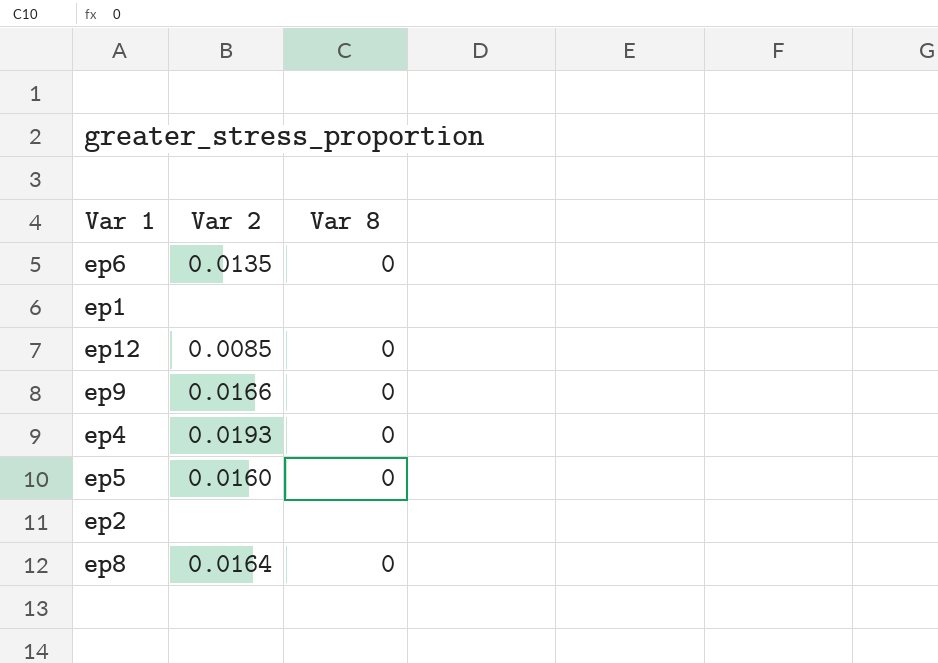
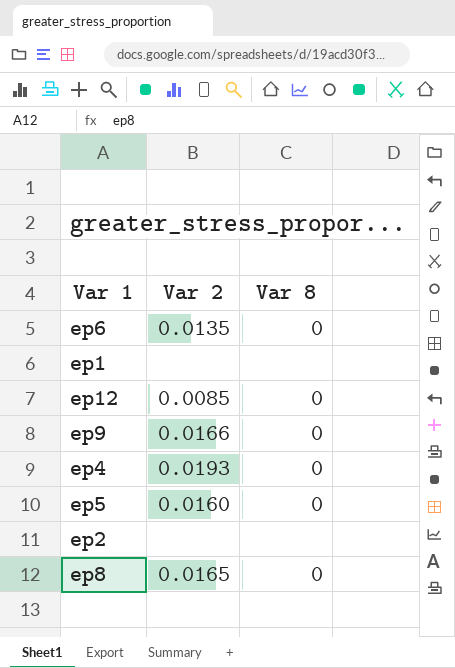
ep8 | Var 2: 0.0164 -> 0.0165

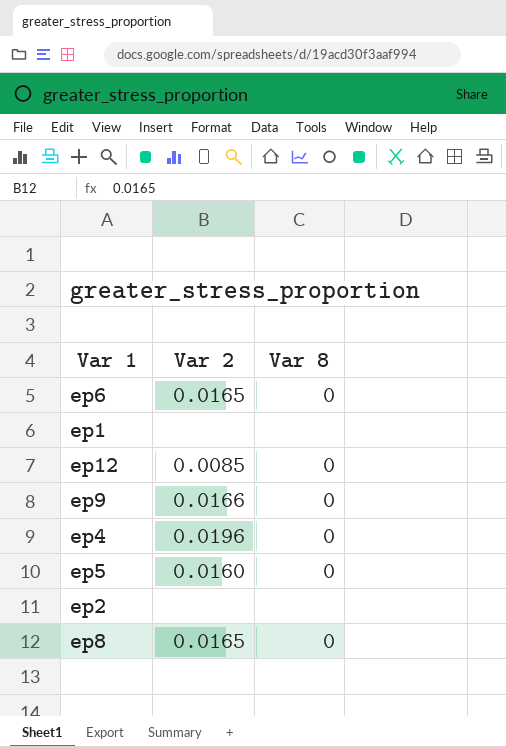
ep6 | Var 2: 0.0135 -> 0.0165
ep4 | Var 2: 0.0193 -> 0.0196

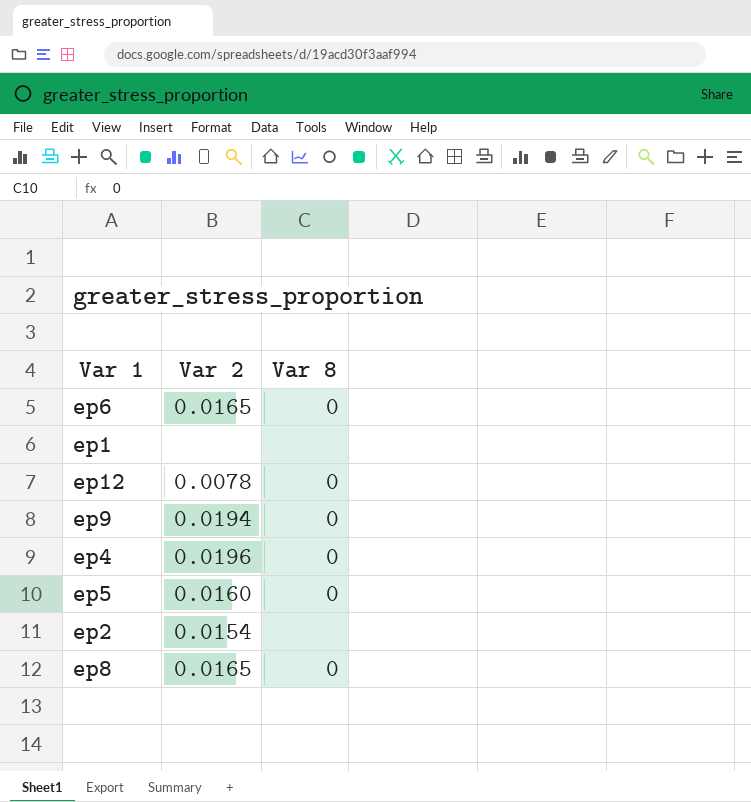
ep12 | Var 2: 0.0085 -> 0.0078
ep9 | Var 2: 0.0166 -> 0.0194
ep2 | Var 2: none -> 0.0154

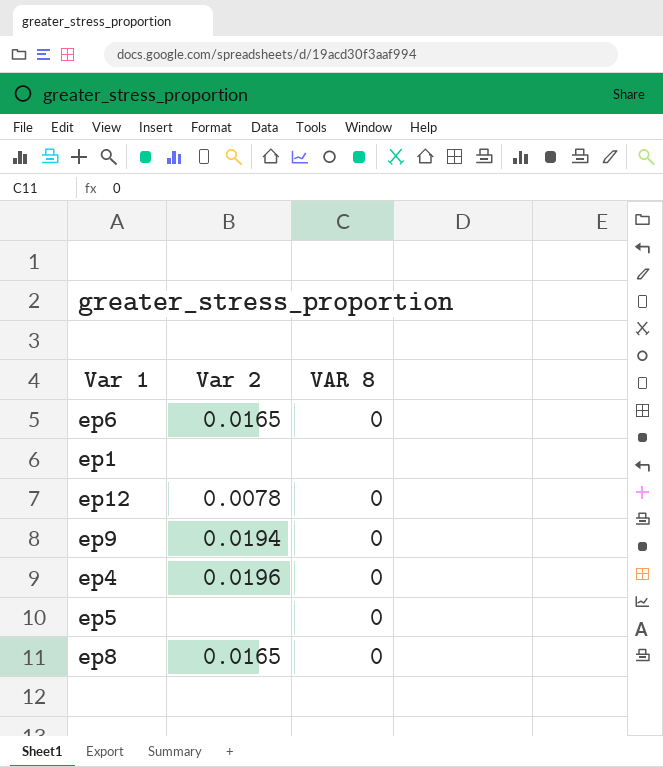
column name: Var 8 -> VAR 8
row ep2: 0.0154 | none -> none
ep5 | Var 2: 0.0160 -> none

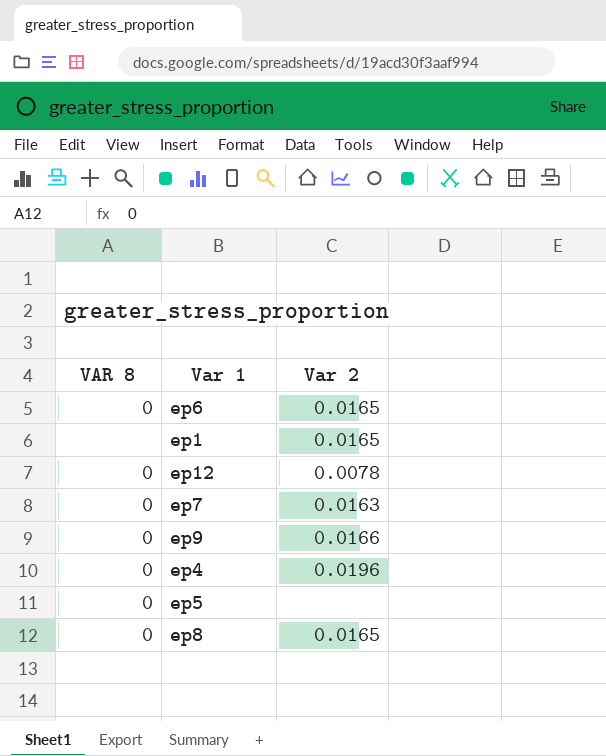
column VAR 8 | position: 3 -> 1
ep1 | Var 2: none -> 0.0165
row ep7: none -> 0 | 0.0163
ep9 | Var 2: 0.0194 -> 0.0166

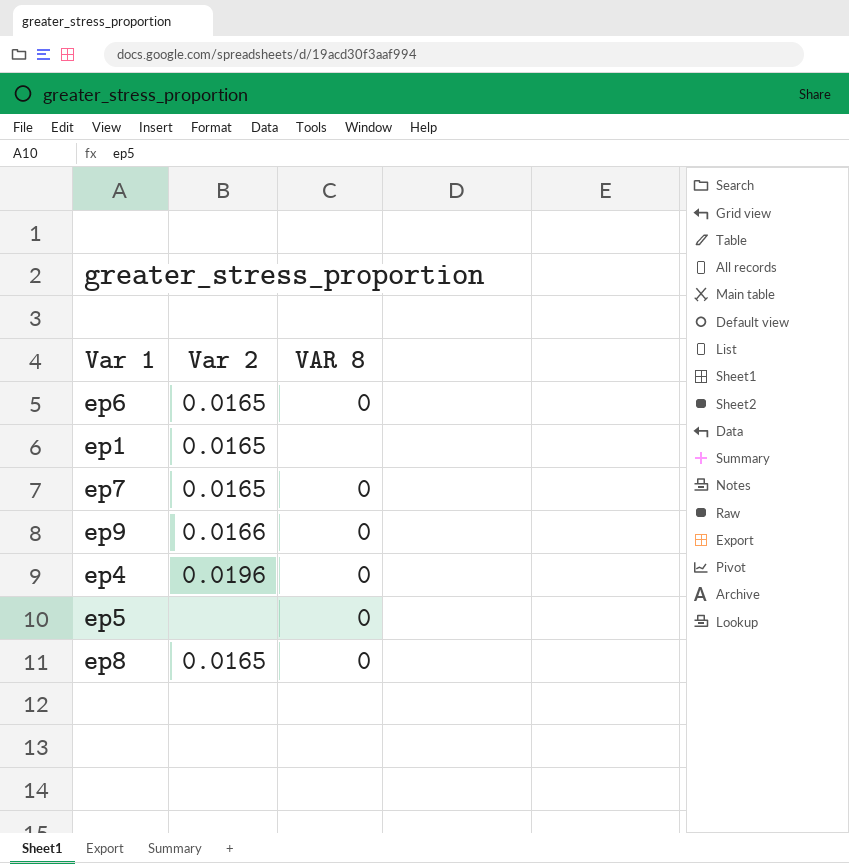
column VAR 8 | position: 1 -> 3
row ep12: 0 | 0.0078 -> none
ep7 | Var 2: 0.0163 -> 0.0165

